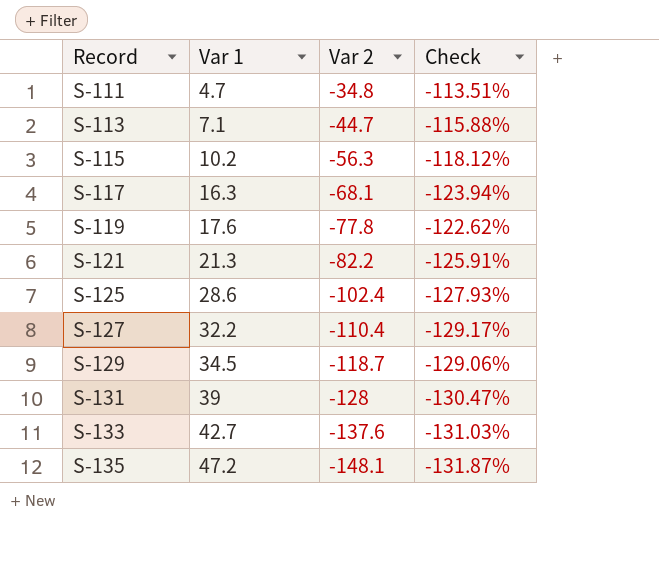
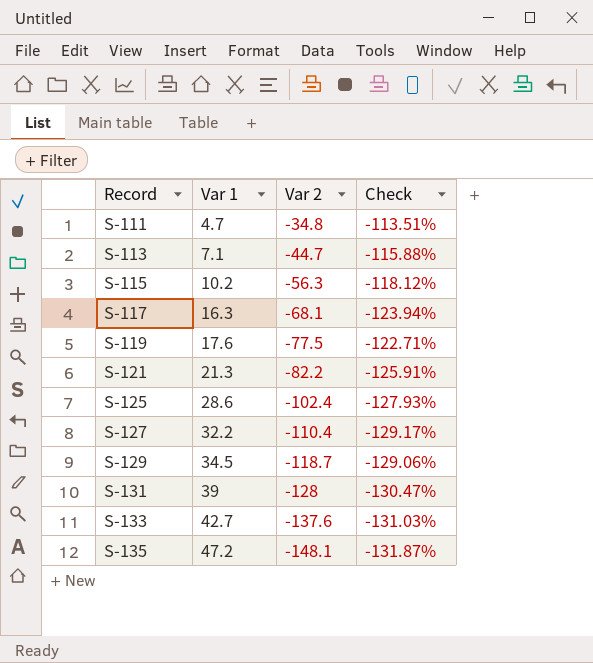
S-119 | Var 2: -77.8 -> -77.5
S-119 | Check: -122.62% -> -122.71%

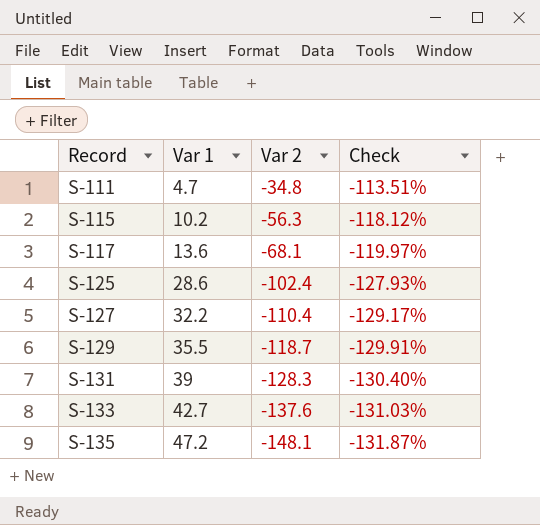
row S-113: 7.1 | -44.7 | -115.88% -> none
row S-119: 17.6 | -77.5 | -122.71% -> none
row S-121: 21.3 | -82.2 | -125.91% -> none
S-117 | Var 1: 16.3 -> 13.6
S-117 | Check: -123.94% -> -119.97%
S-129 | Var 1: 34.5 -> 35.5
S-129 | Check: -129.06% -> -129.91%
S-131 | Var 2: -128 -> -128.3
S-131 | Check: -130.47% -> -130.40%

